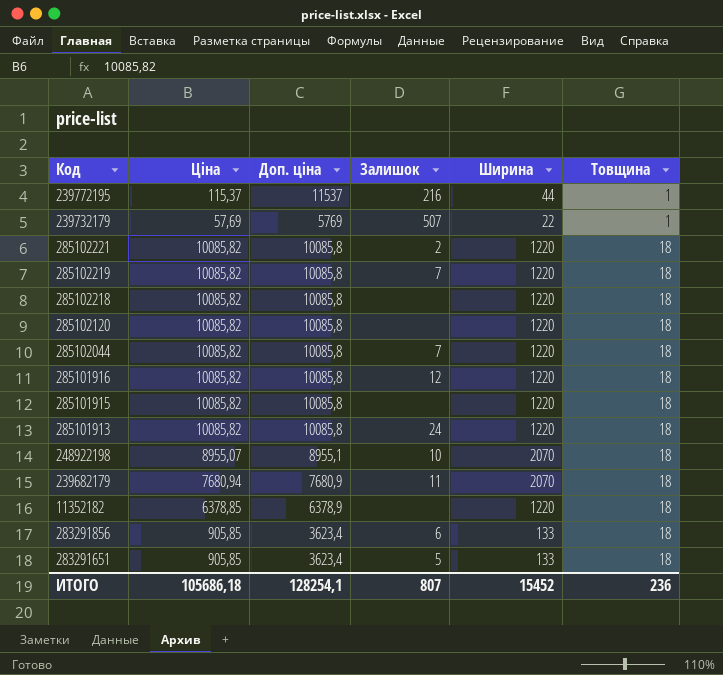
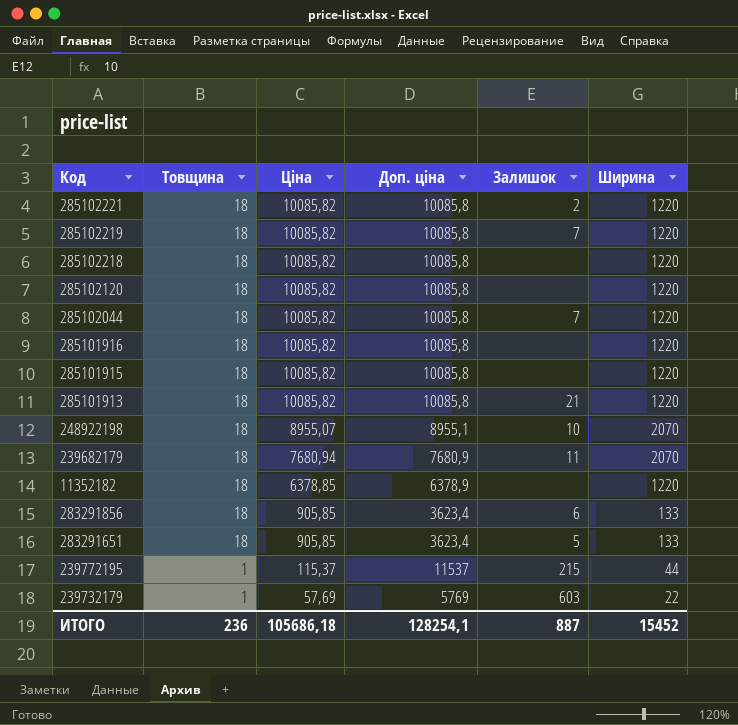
row order: Товщина ascending -> Товщина descending
column Товщина | position: 6 -> 2
285101916 | Залишок: 12 -> none
285101913 | Залишок: 24 -> 21
239772195 | Залишок: 216 -> 215
239732179 | Залишок: 507 -> 603
ИТОГО | Залишок: 807 -> 887

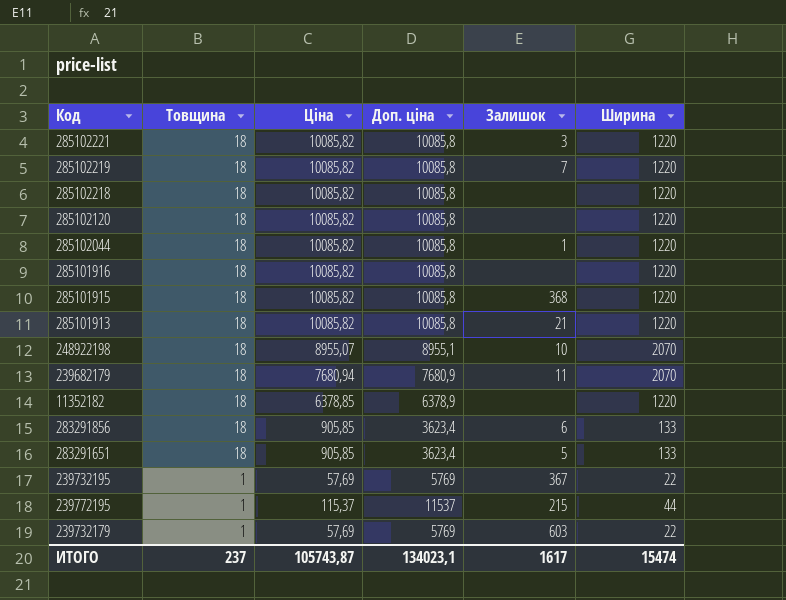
285102221 | Залишок: 2 -> 3
285102044 | Залишок: 7 -> 1
285101915 | Залишок: none -> 368
row 239732195: none -> 1 | 57,69 | 5769 | 367 | 22
ИТОГО | Товщина: 236 -> 237
ИТОГО | Ціна: 105686,18 -> 105743,87
ИТОГО | Доп. ціна: 128254,1 -> 134023,1
ИТОГО | Залишок: 887 -> 1617
ИТОГО | Ширина: 15452 -> 15474

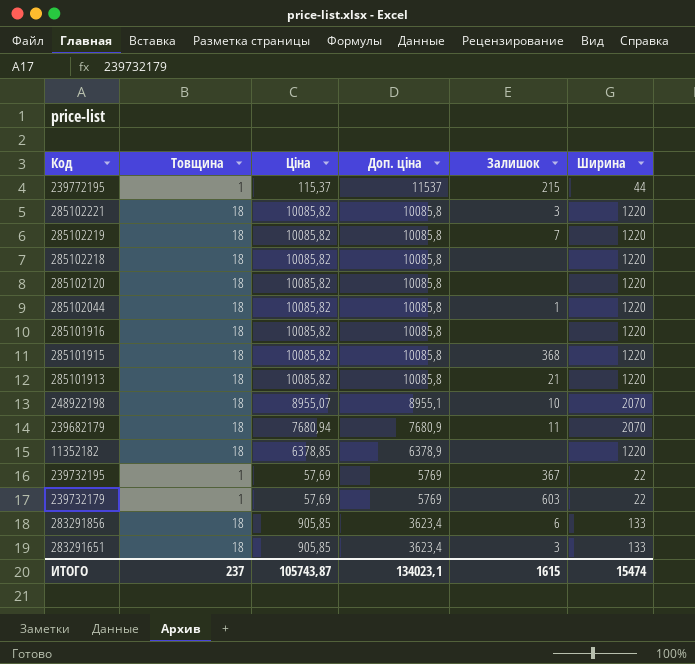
row order: Товщина descending -> Доп. ціна descending
283291651 | Залишок: 5 -> 3
ИТОГО | Залишок: 1617 -> 1615

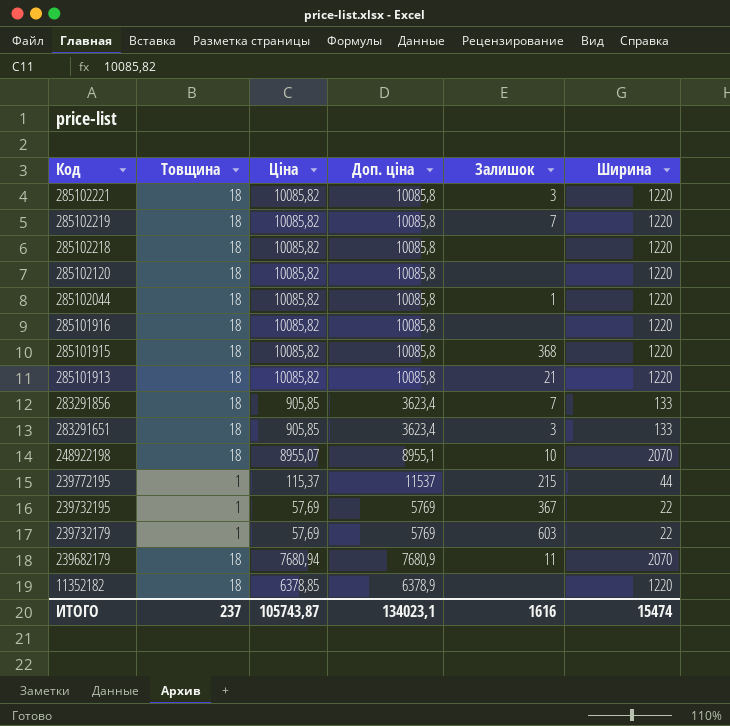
row order: Доп. ціна descending -> Код descending
283291856 | Залишок: 6 -> 7
ИТОГО | Залишок: 1615 -> 1616

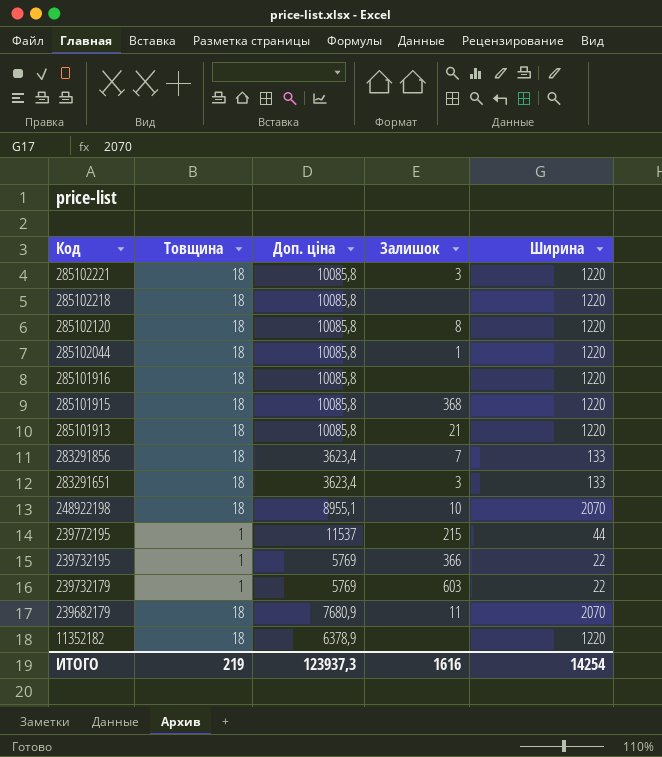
column Ціна | position: 3 -> none
row 285102219: 18 | 10085,82 | 10085,8 | 7 | 1220 -> none
285102120 | Залишок: none -> 8
239732195 | Залишок: 367 -> 366
ИТОГО | Товщина: 237 -> 219
ИТОГО | Доп. ціна: 134023,1 -> 123937,3
ИТОГО | Ширина: 15474 -> 14254

